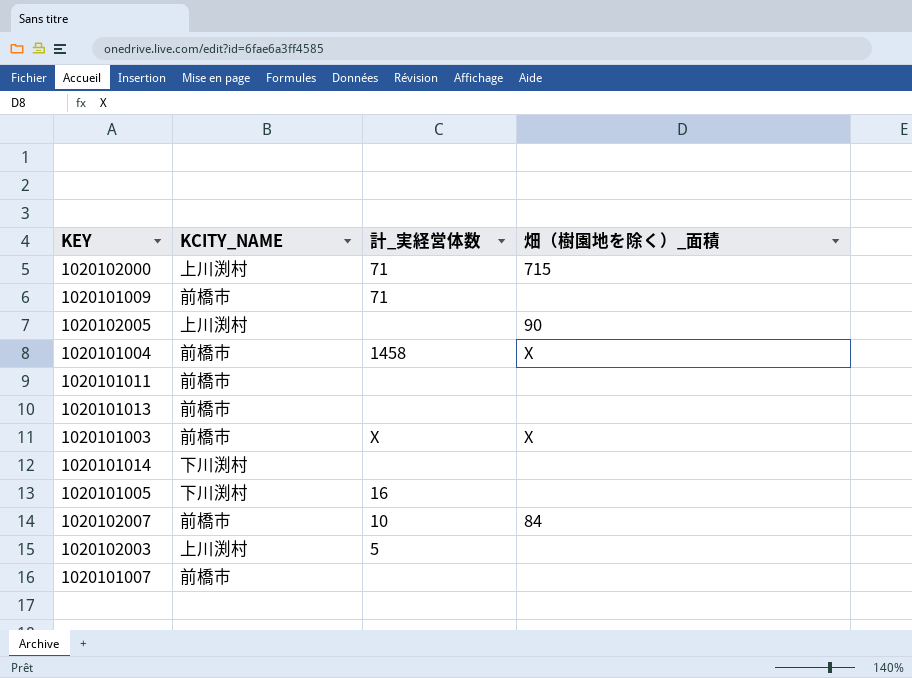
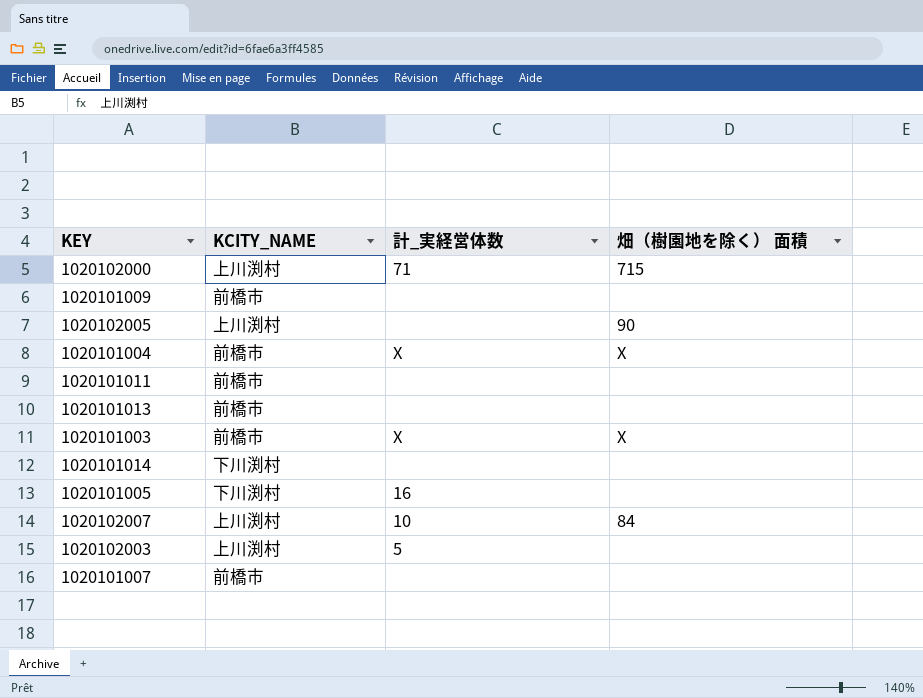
column name: 畑（樹園地を除く）_面積 -> 畑（樹園地を除く） 面積
1020101009 | 計_実経営体数: 71 -> none
1020101004 | 計_実経営体数: 1458 -> X
1020102007 | KCITY_NAME: 前橋市 -> 上川渕村

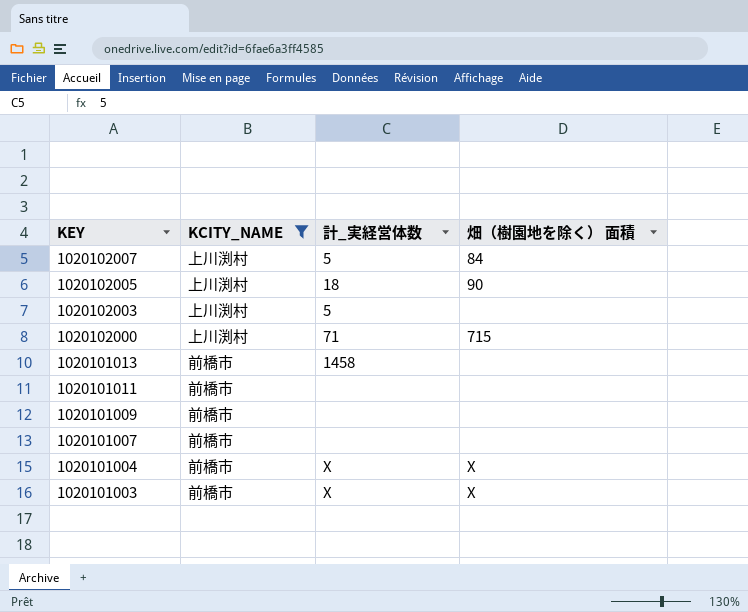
filter: none -> KCITY_NAME != 下川渕村
row order: none -> KEY descending
1020102007 | 計_実経営体数: 10 -> 5
1020102005 | 計_実経営体数: none -> 18
1020101013 | 計_実経営体数: none -> 1458

